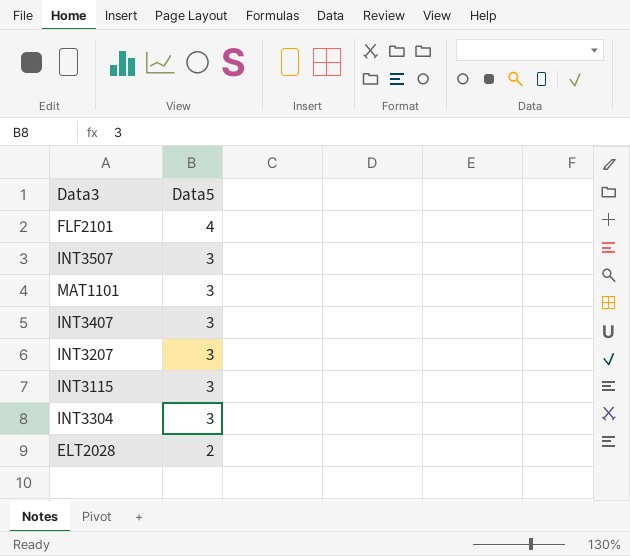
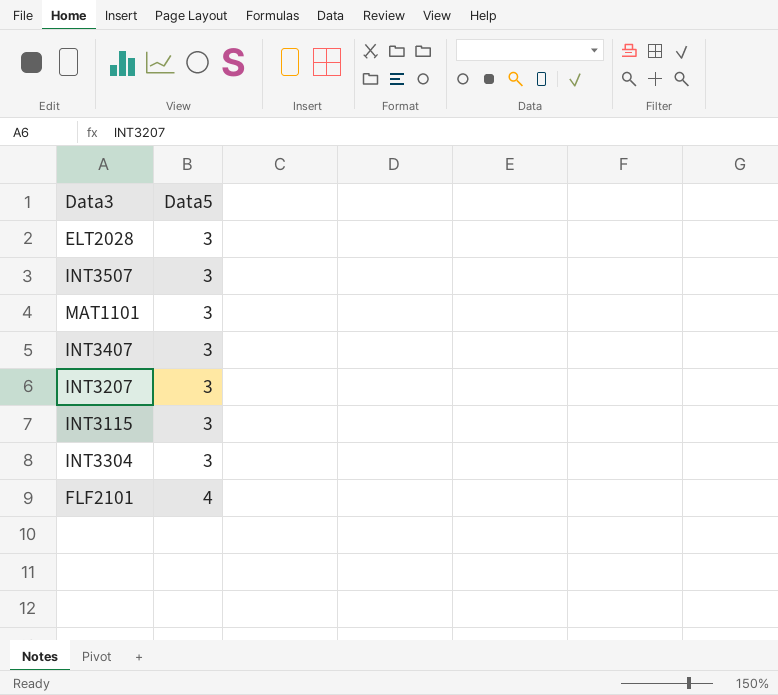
row order: Data5 descending -> Data5 ascending
ELT2028 | Data5: 2 -> 3

